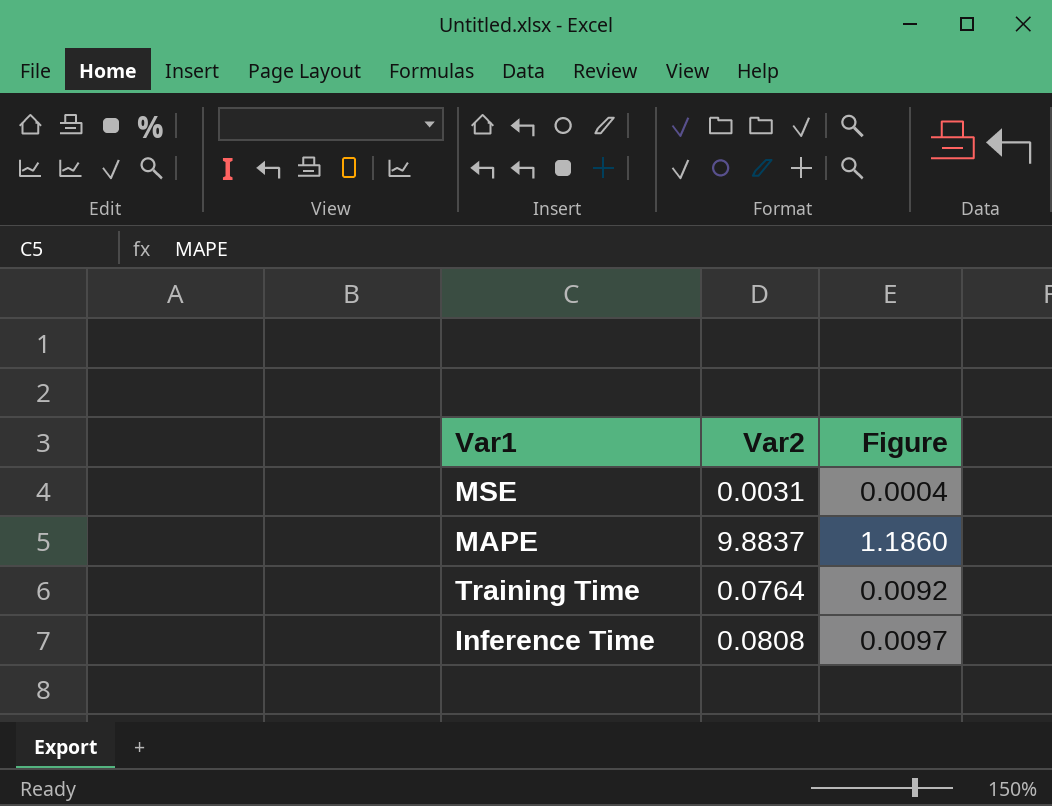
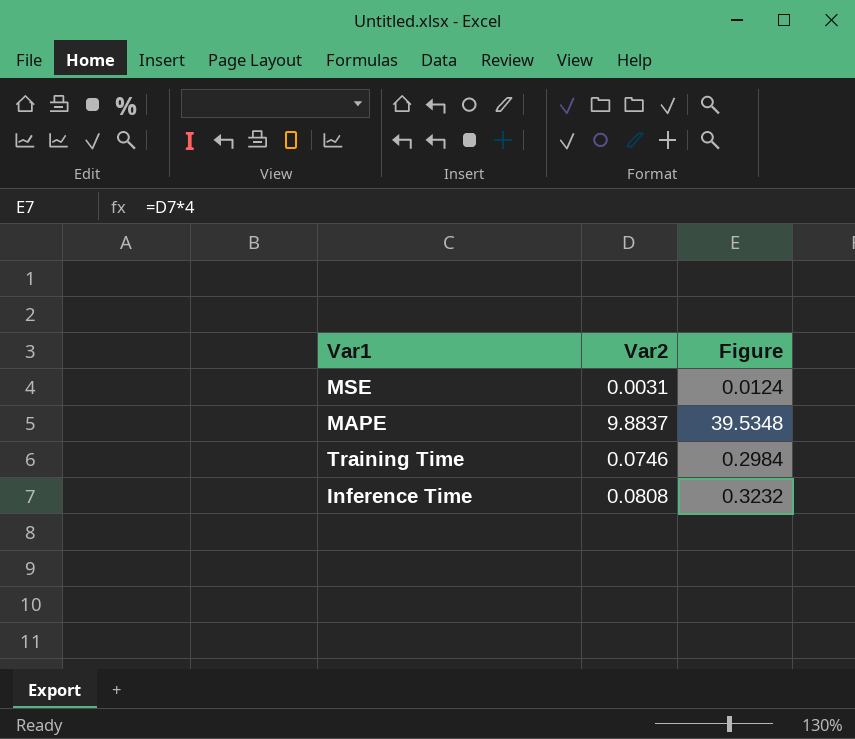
column Figure | formula: [Var2] * 0.12 -> [Var2] * 4
Training Time | Var2: 0.0764 -> 0.0746

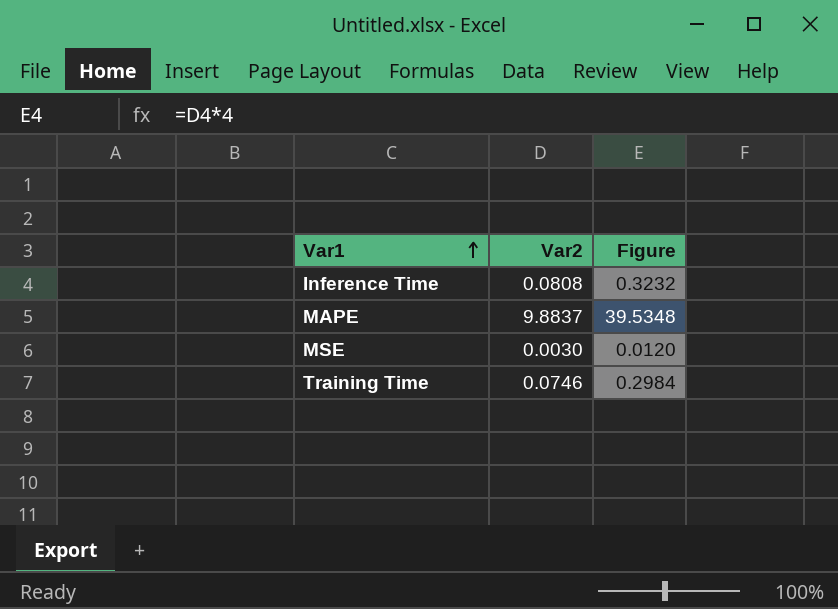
row order: none -> Var1 ascending
MSE | Var2: 0.0031 -> 0.0030
MSE | Figure: 0.0124 -> 0.0120

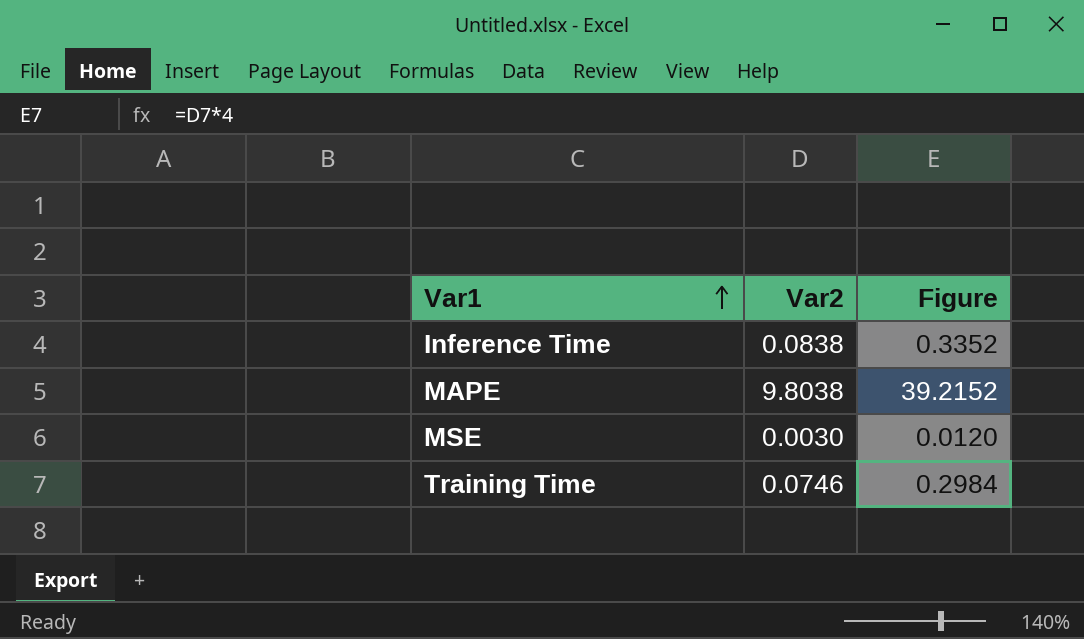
Inference Time | Var2: 0.0808 -> 0.0838
Inference Time | Figure: 0.3232 -> 0.3352
MAPE | Var2: 9.8837 -> 9.8038
MAPE | Figure: 39.5348 -> 39.2152

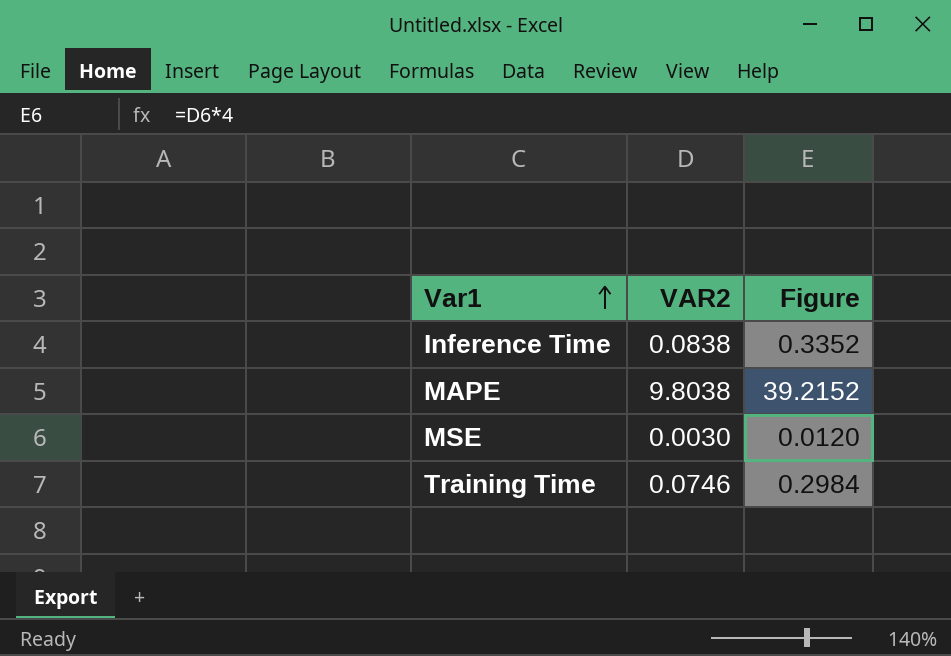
column name: Var2 -> VAR2

